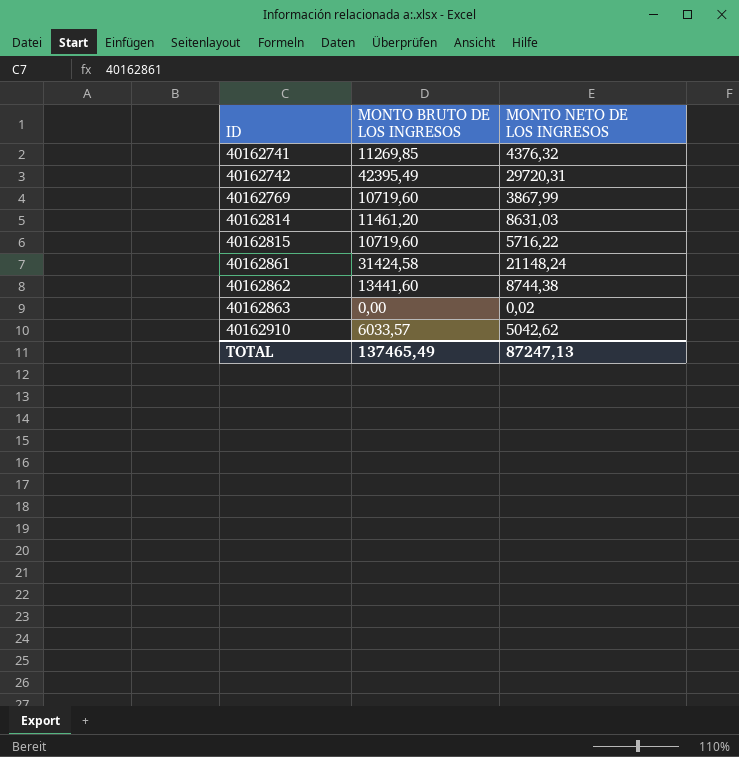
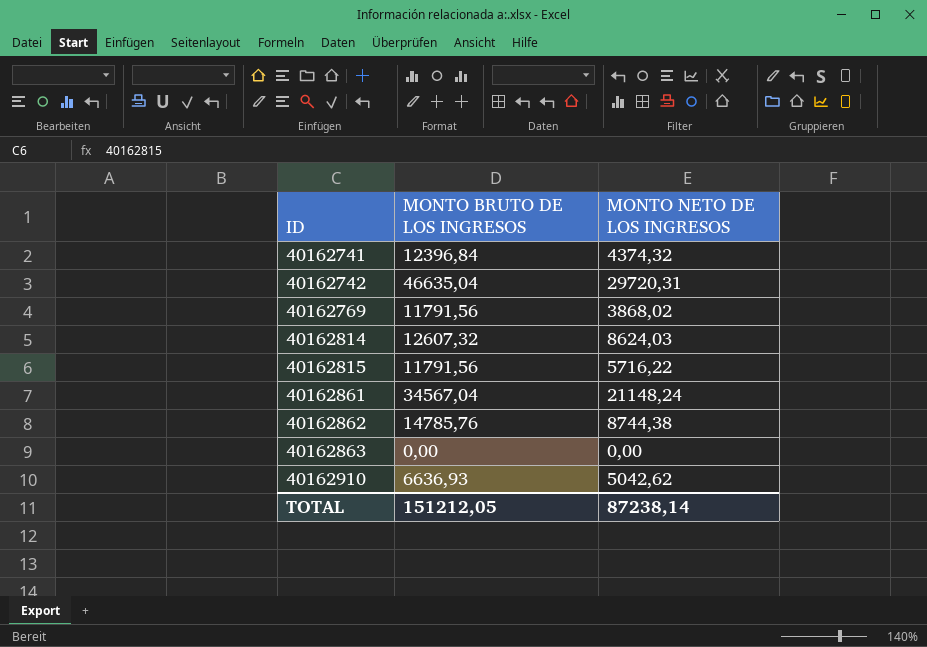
40162741 | MONTO BRUTO DE LOS INGRESOS: 11269,85 -> 12396,84
40162741 | MONTO NETO DE LOS INGRESOS: 4376,32 -> 4374,32
40162742 | MONTO BRUTO DE LOS INGRESOS: 42395,49 -> 46635,04
40162769 | MONTO BRUTO DE LOS INGRESOS: 10719,60 -> 11791,56
40162769 | MONTO NETO DE LOS INGRESOS: 3867,99 -> 3868,02
40162814 | MONTO BRUTO DE LOS INGRESOS: 11461,20 -> 12607,32
40162814 | MONTO NETO DE LOS INGRESOS: 8631,03 -> 8624,03
40162815 | MONTO BRUTO DE LOS INGRESOS: 10719,60 -> 11791,56
40162861 | MONTO BRUTO DE LOS INGRESOS: 31424,58 -> 34567,04
40162862 | MONTO BRUTO DE LOS INGRESOS: 13441,60 -> 14785,76
40162863 | MONTO NETO DE LOS INGRESOS: 0,02 -> 0,00
40162910 | MONTO BRUTO DE LOS INGRESOS: 6033,57 -> 6636,93
TOTAL | MONTO BRUTO DE LOS INGRESOS: 137465,49 -> 151212,05
TOTAL | MONTO NETO DE LOS INGRESOS: 87247,13 -> 87238,14

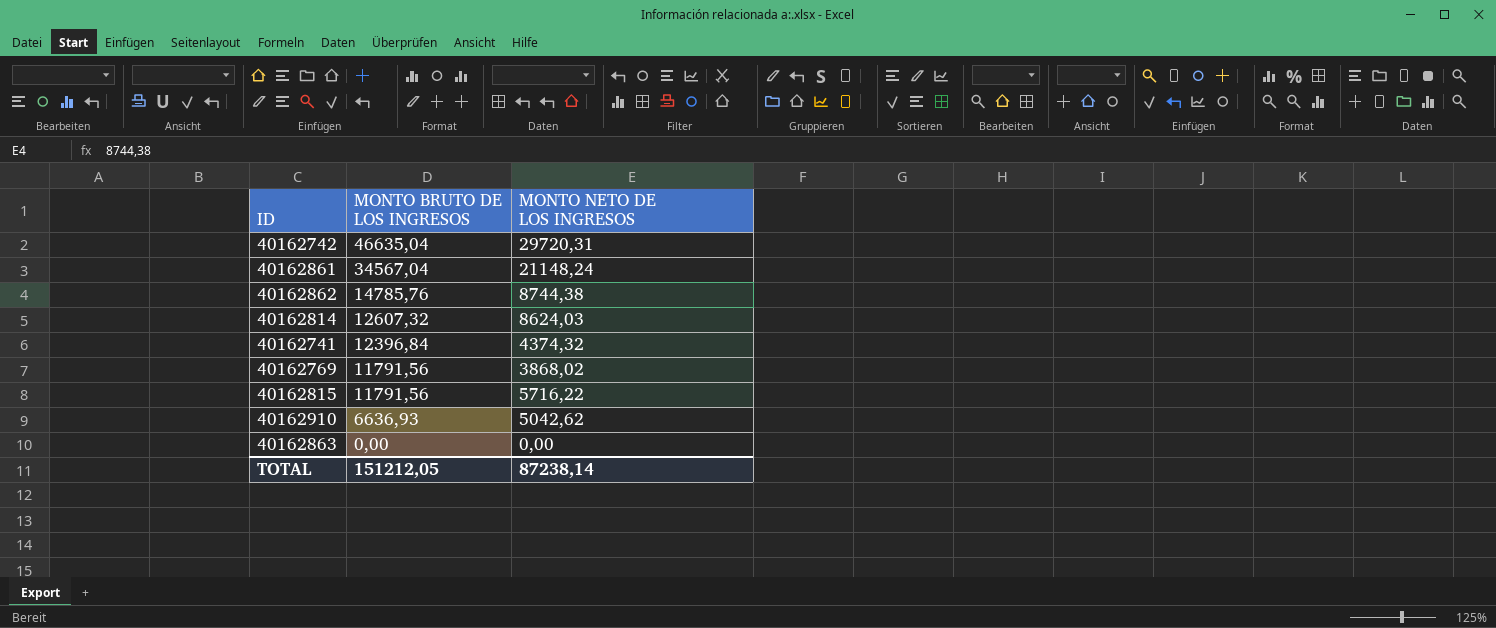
row order: ID ascending -> MONTO BRUTO DE LOS INGRESOS descending

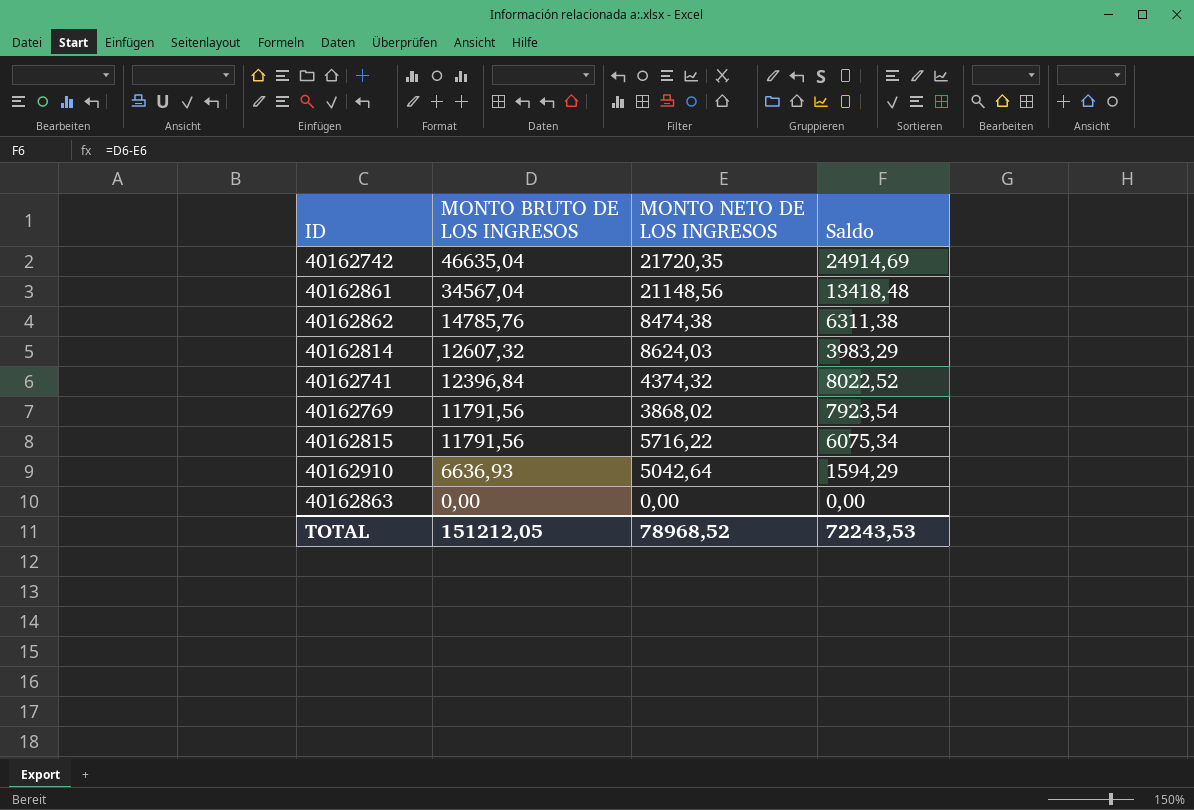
column Saldo | formula: none -> [MONTO BRUTO DE LOS INGRESOS] - [MONTO NETO DE LOS INGRESOS]
40162742 | MONTO NETO DE LOS INGRESOS: 29720,31 -> 21720,35
40162861 | MONTO NETO DE LOS INGRESOS: 21148,24 -> 21148,56
40162862 | MONTO NETO DE LOS INGRESOS: 8744,38 -> 8474,38
40162910 | MONTO NETO DE LOS INGRESOS: 5042,62 -> 5042,64
TOTAL | MONTO NETO DE LOS INGRESOS: 87238,14 -> 78968,52

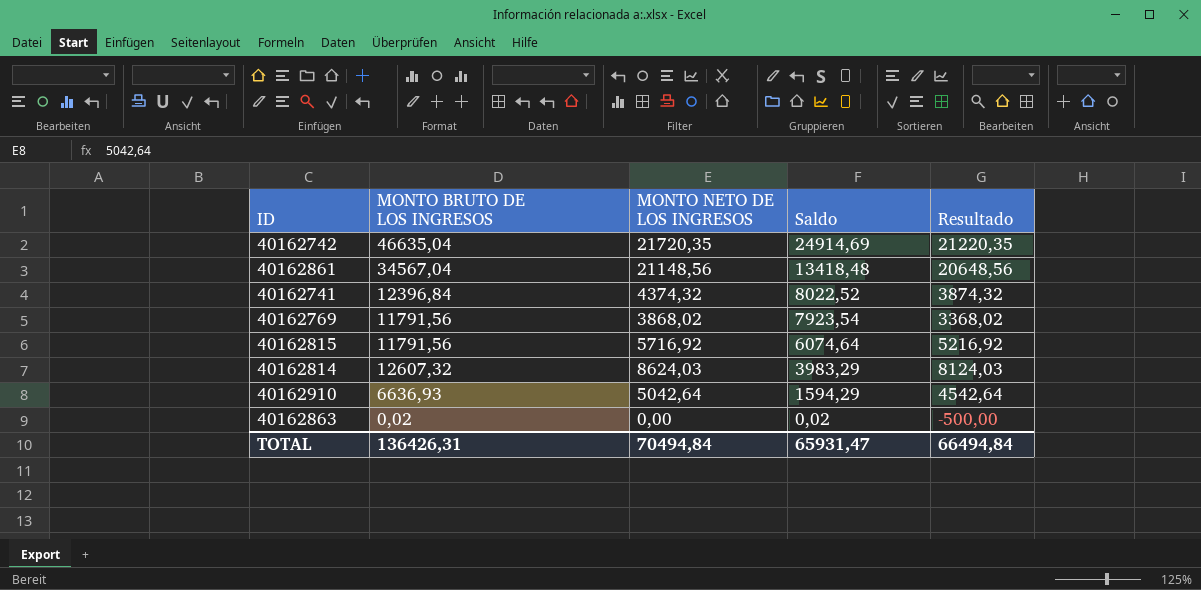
row order: MONTO BRUTO DE LOS INGRESOS descending -> Saldo descending
column Resultado | formula: none -> [MONTO NETO DE LOS INGRESOS] - 500
row 40162862: 14785,76 | 8474,38 | 6311,38 -> none
40162815 | MONTO NETO DE LOS INGRESOS: 5716,22 -> 5716,92
40162815 | Saldo: 6075,34 -> 6074,64
40162863 | MONTO BRUTO DE LOS INGRESOS: 0,00 -> 0,02
40162863 | Saldo: 0,00 -> 0,02
TOTAL | MONTO BRUTO DE LOS INGRESOS: 151212,05 -> 136426,31
TOTAL | MONTO NETO DE LOS INGRESOS: 78968,52 -> 70494,84
TOTAL | Saldo: 72243,53 -> 65931,47

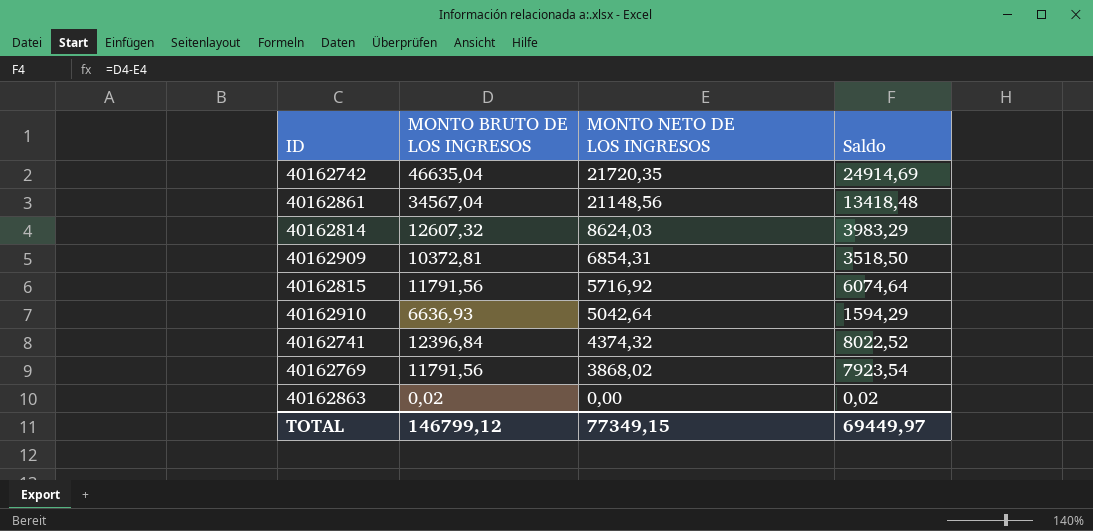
row order: Saldo descending -> MONTO NETO DE LOS INGRESOS descending
column Resultado | formula: [MONTO NETO DE LOS INGRESOS] - 500 -> none
row 40162909: none -> 10372,81 | 6854,31 | 3518,50
TOTAL | MONTO BRUTO DE LOS INGRESOS: 136426,31 -> 146799,12
TOTAL | MONTO NETO DE LOS INGRESOS: 70494,84 -> 77349,15
TOTAL | Saldo: 65931,47 -> 69449,97

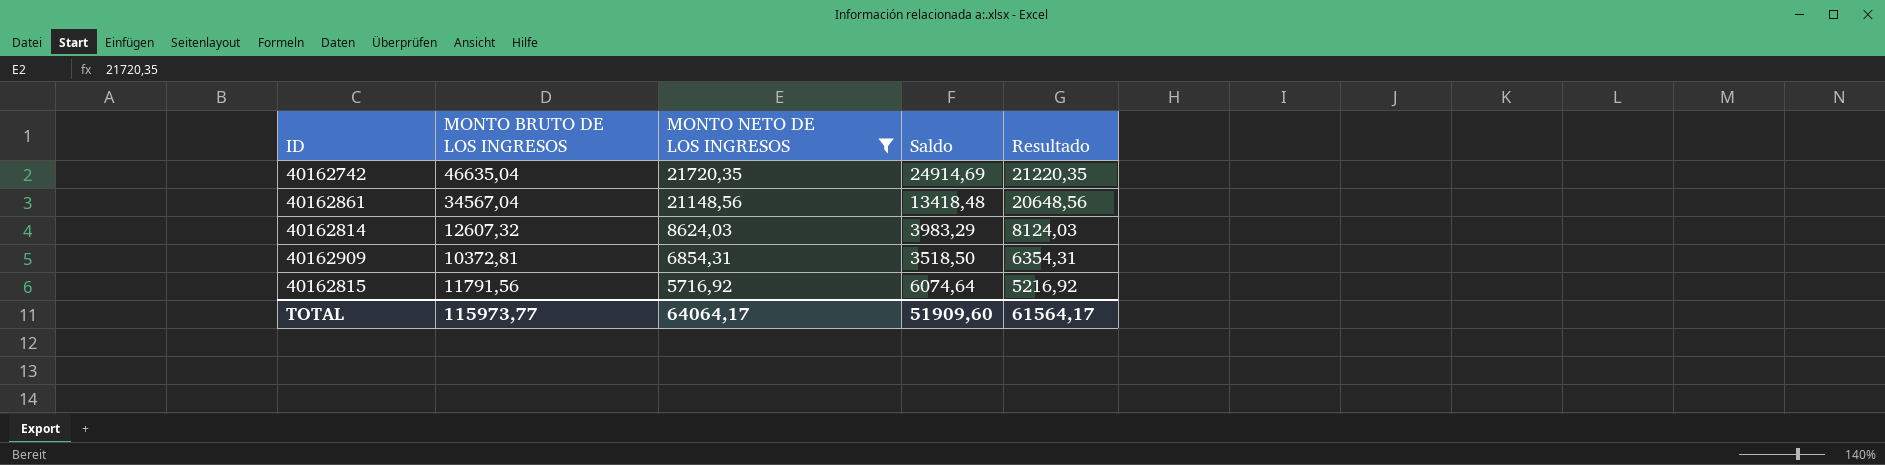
filter: none -> MONTO NETO DE LOS INGRESOS >= 5716,92
column Resultado | formula: none -> [MONTO NETO DE LOS INGRESOS] - 500
TOTAL | MONTO BRUTO DE LOS INGRESOS: 146799,12 -> 115973,77
TOTAL | MONTO NETO DE LOS INGRESOS: 77349,15 -> 64064,17
TOTAL | Saldo: 69449,97 -> 51909,60

